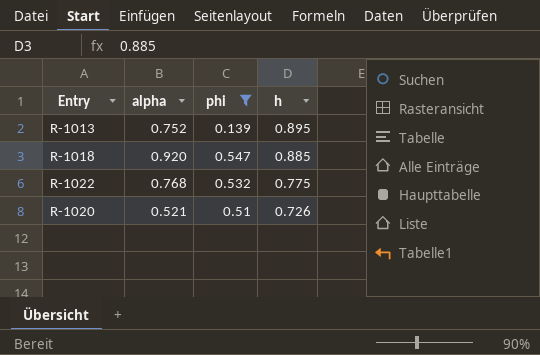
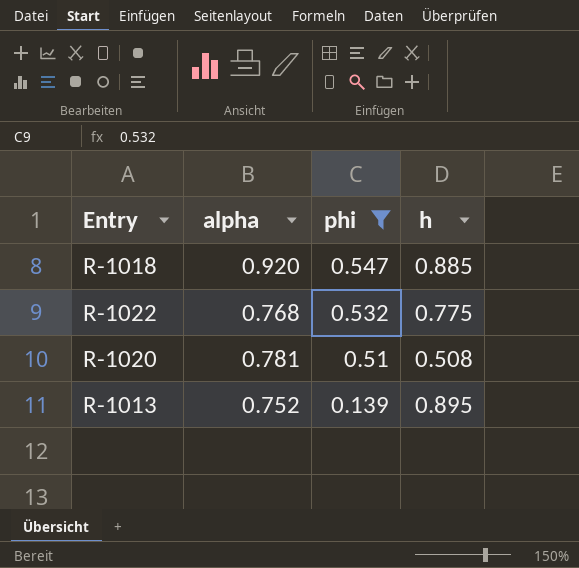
row order: h descending -> phi descending
R-1020 | alpha: 0.521 -> 0.781
R-1020 | h: 0.726 -> 0.508

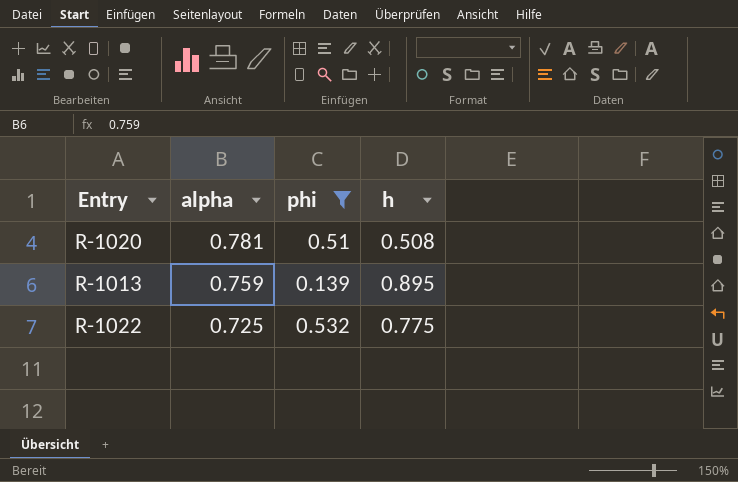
row order: phi descending -> alpha descending
row R-1018: 0.920 | 0.547 | 0.885 -> none
R-1013 | alpha: 0.752 -> 0.759
R-1022 | alpha: 0.768 -> 0.725

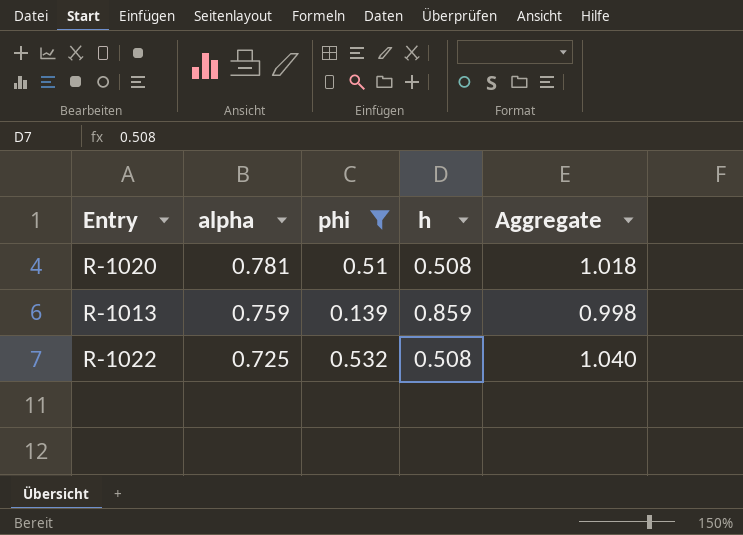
column Aggregate | formula: none -> [phi] + [h]
R-1013 | h: 0.895 -> 0.859
R-1022 | h: 0.775 -> 0.508

